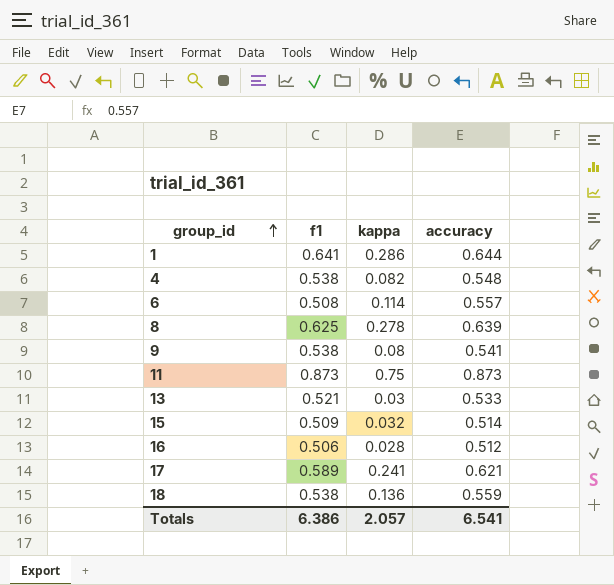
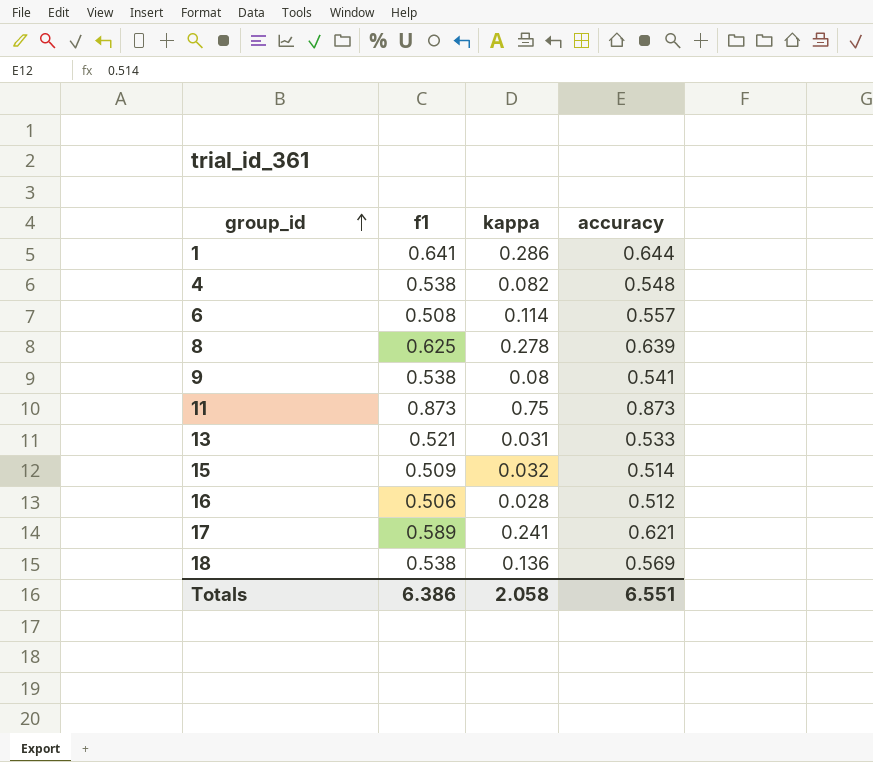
13 | kappa: 0.03 -> 0.031
18 | accuracy: 0.559 -> 0.569
Totals | kappa: 2.057 -> 2.058
Totals | accuracy: 6.541 -> 6.551

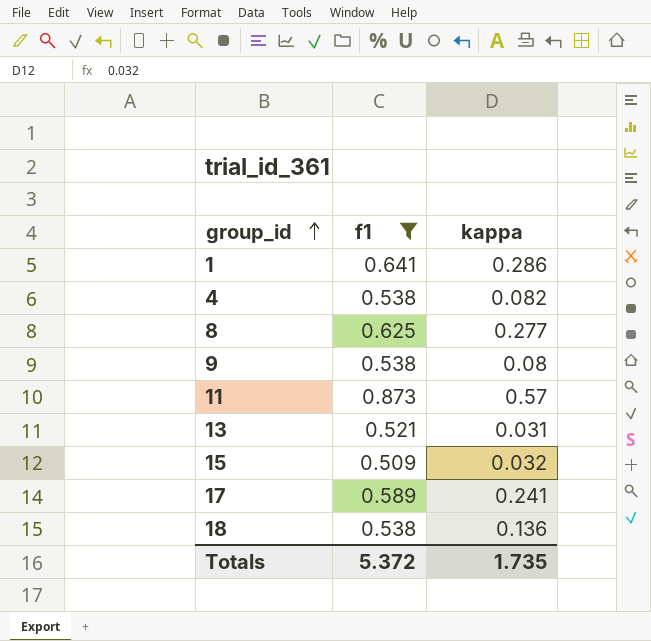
filter: none -> f1 >= 0.509
column accuracy | position: 4 -> none
8 | kappa: 0.278 -> 0.277
11 | kappa: 0.75 -> 0.57
Totals | f1: 6.386 -> 5.372
Totals | kappa: 2.058 -> 1.735

